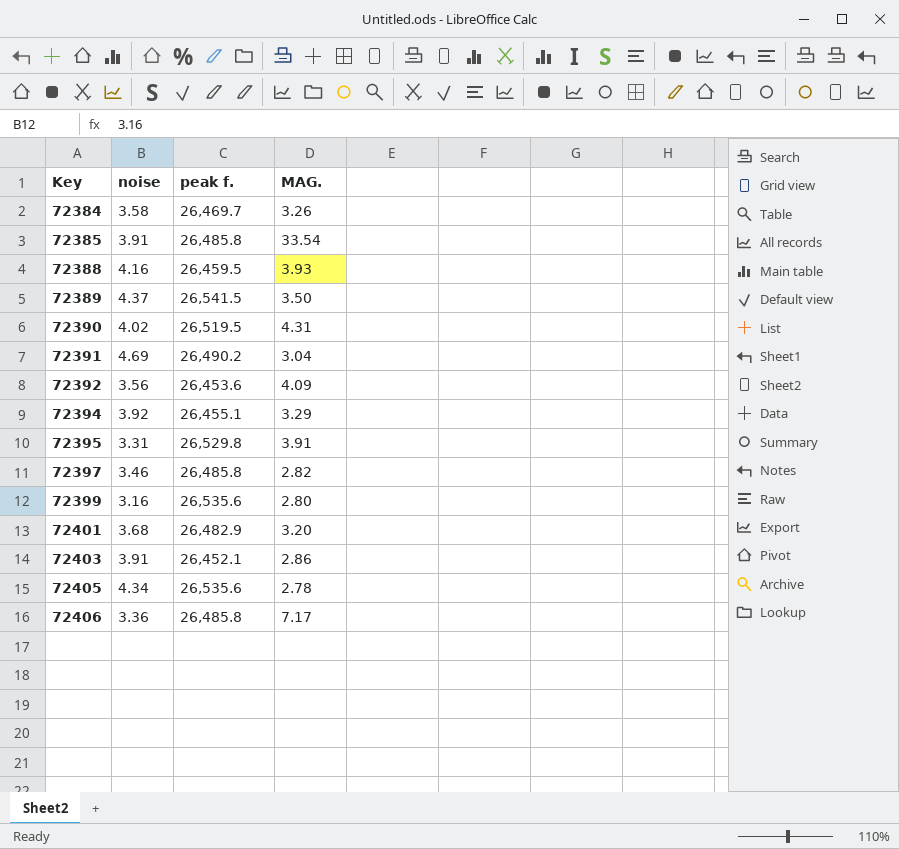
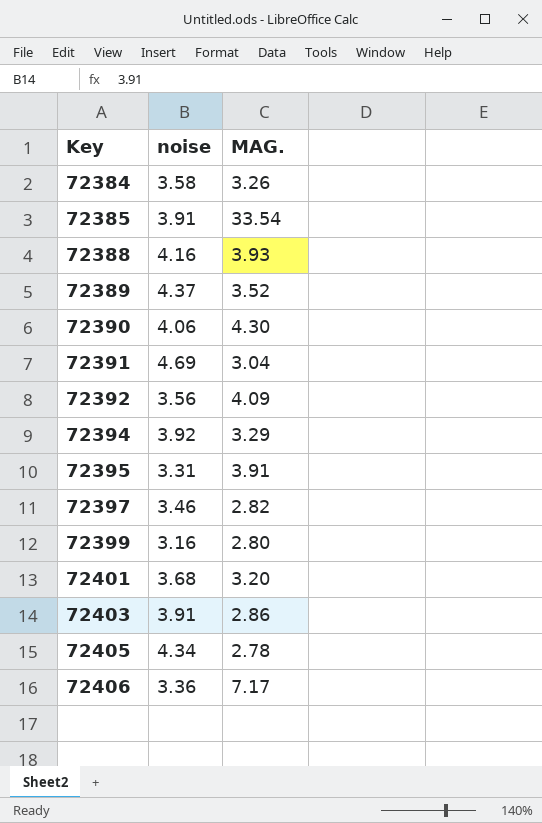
column peak f. | position: 3 -> none
72389 | MAG.: 3.50 -> 3.52
72390 | noise: 4.02 -> 4.06
72390 | MAG.: 4.31 -> 4.30

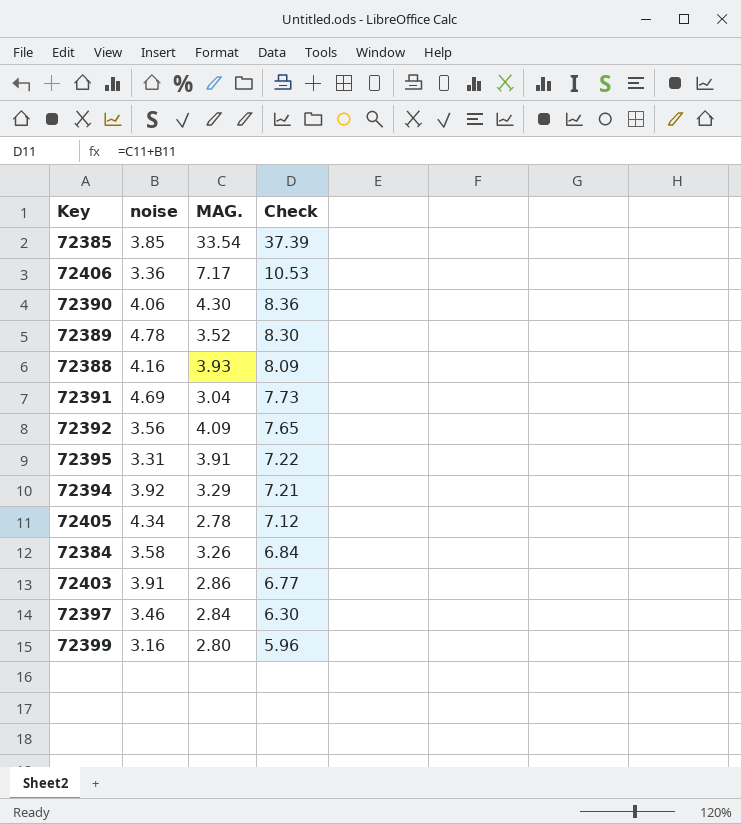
row order: Key ascending -> Check descending
column Check | formula: none -> [noise] + [MAG.]
row 72401: 3.68 | 3.20 -> none
72385 | noise: 3.91 -> 3.85
72389 | noise: 4.37 -> 4.78
72397 | MAG.: 2.82 -> 2.84

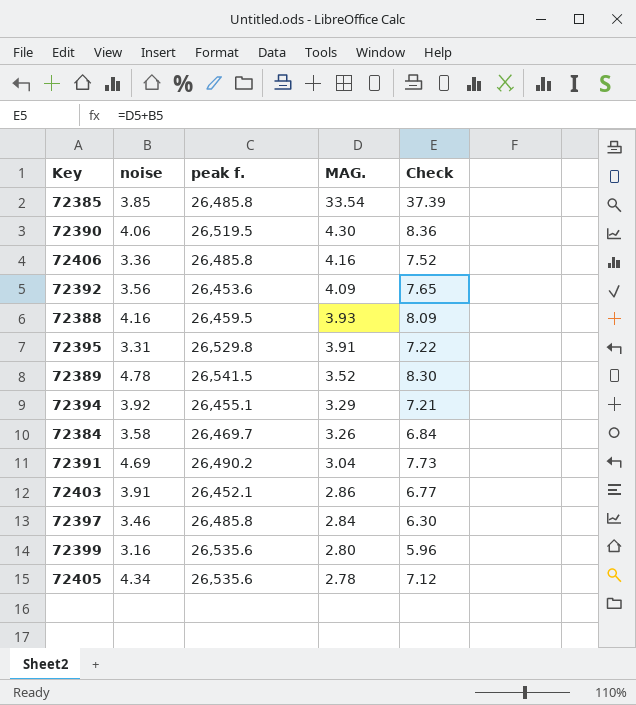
row order: Check descending -> MAG. descending
column peak f. | position: none -> 3
72406 | MAG.: 7.17 -> 4.16
72406 | Check: 10.53 -> 7.52

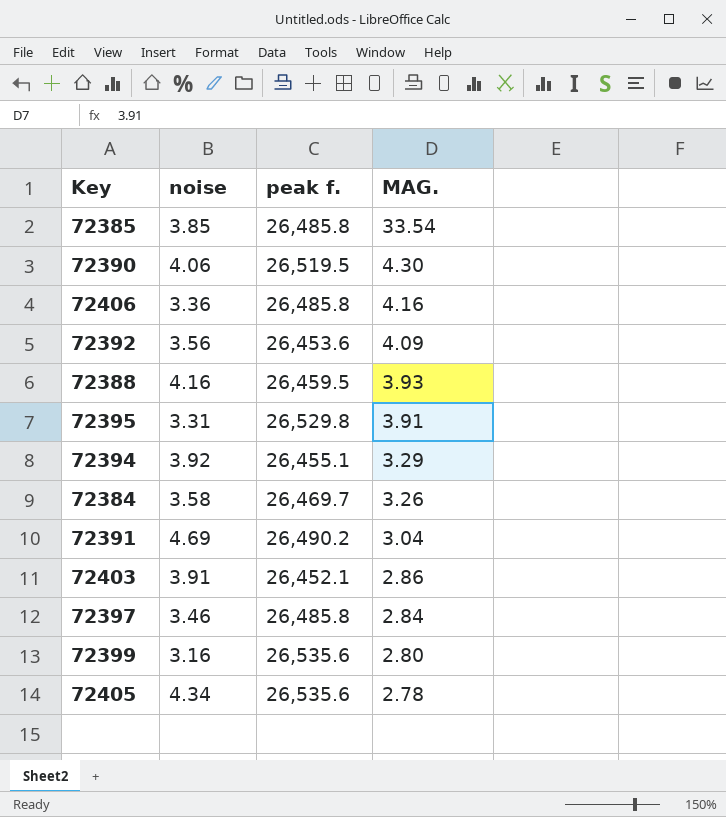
column Check | formula: [noise] + [MAG.] -> none
row 72389: 4.78 | 26,541.5 | 3.52 | 8.30 -> none

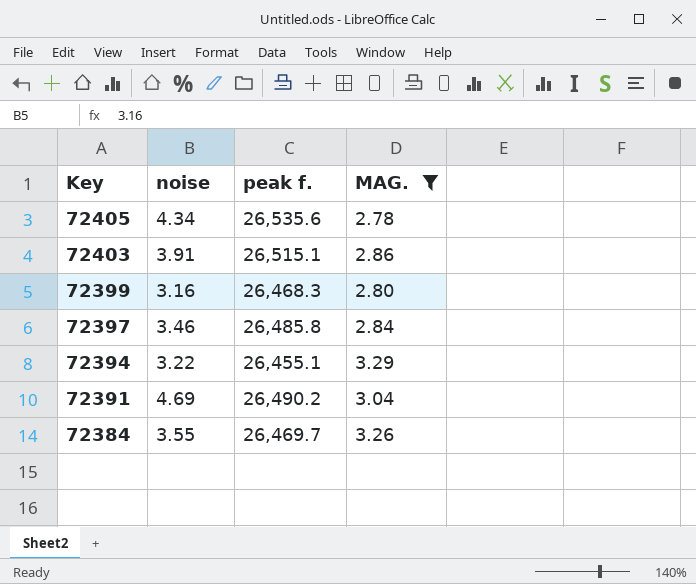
filter: none -> MAG. <= 3.29
row order: MAG. descending -> Key descending
72403 | peak f.: 26,452.1 -> 26,515.1
72399 | peak f.: 26,535.6 -> 26,468.3
72394 | noise: 3.92 -> 3.22
72384 | noise: 3.58 -> 3.55

